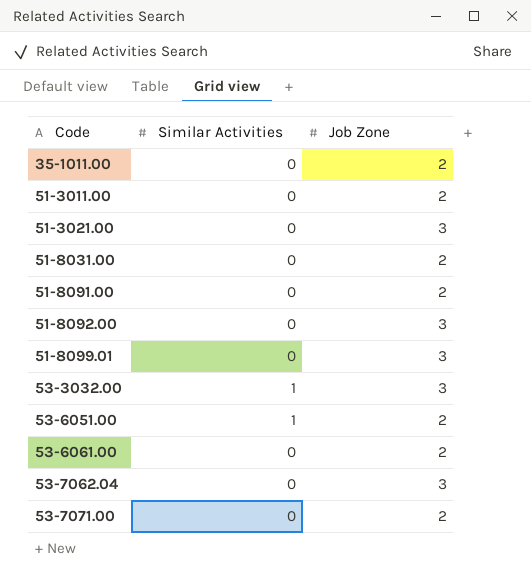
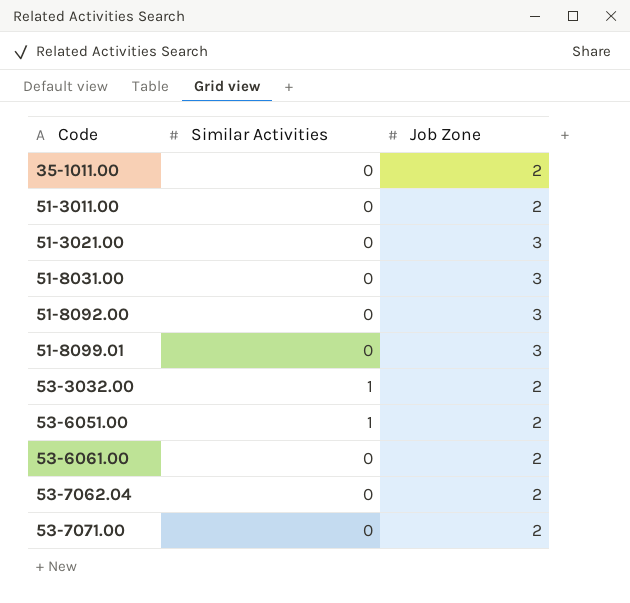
row 51-8091.00: 0 | 2 -> none
51-8031.00 | Job Zone: 2 -> 3
53-3032.00 | Job Zone: 3 -> 2
53-7062.04 | Job Zone: 3 -> 2

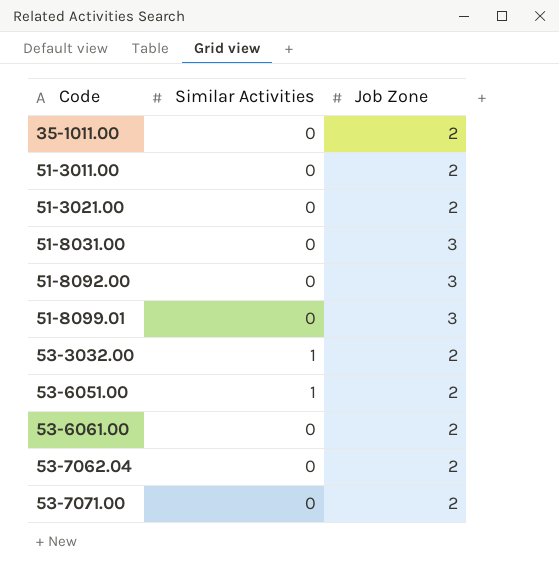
51-3021.00 | Job Zone: 3 -> 2

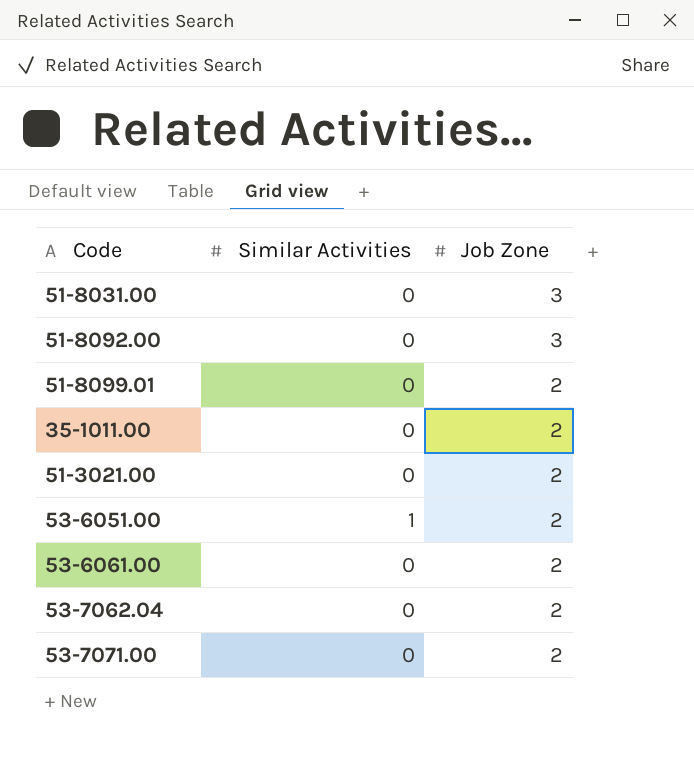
row order: Code ascending -> Job Zone descending
row 51-3011.00: 0 | 2 -> none
row 53-3032.00: 1 | 2 -> none
51-8099.01 | Job Zone: 3 -> 2

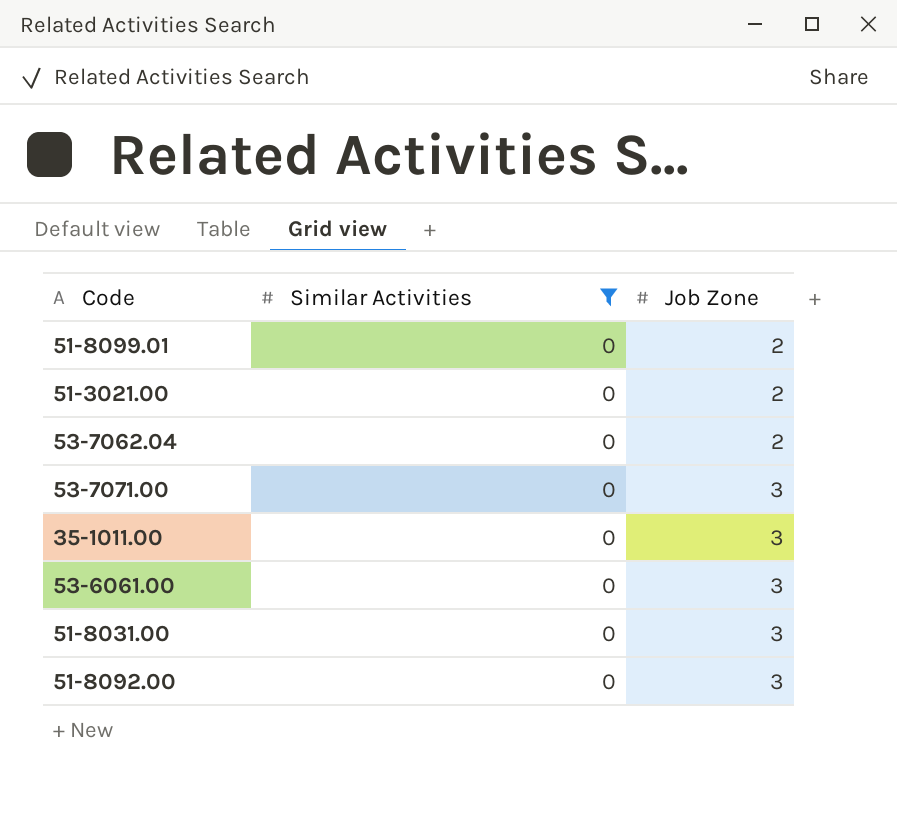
filter: none -> Similar Activities = 0
row order: Job Zone descending -> Job Zone ascending
53-7071.00 | Job Zone: 2 -> 3
35-1011.00 | Job Zone: 2 -> 3
53-6061.00 | Job Zone: 2 -> 3

